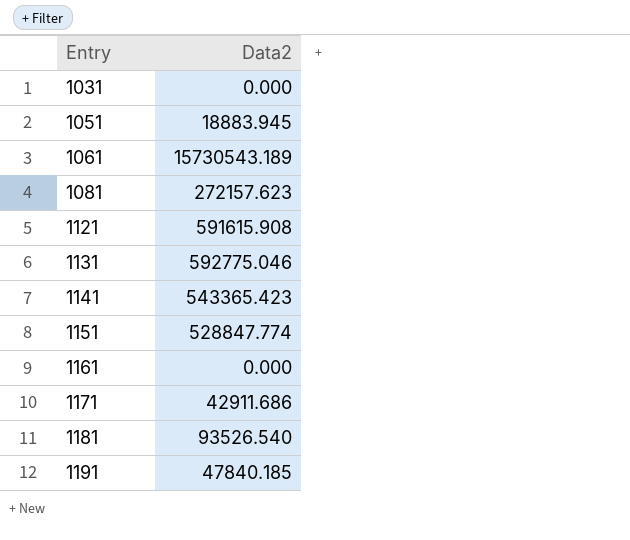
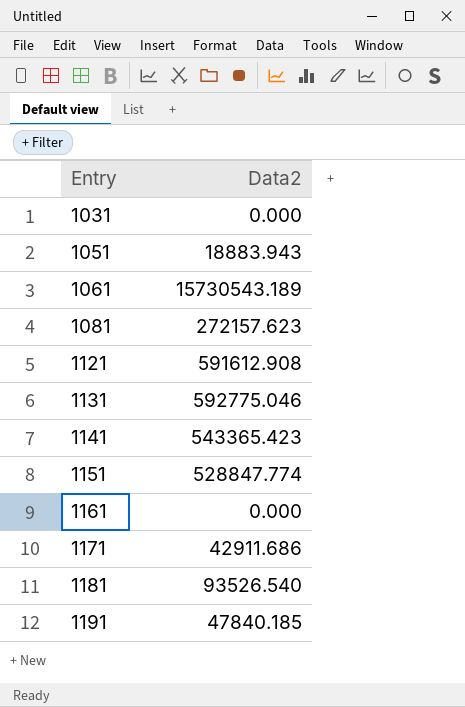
1051 | Data2: 18883.945 -> 18883.943
1121 | Data2: 591615.908 -> 591612.908

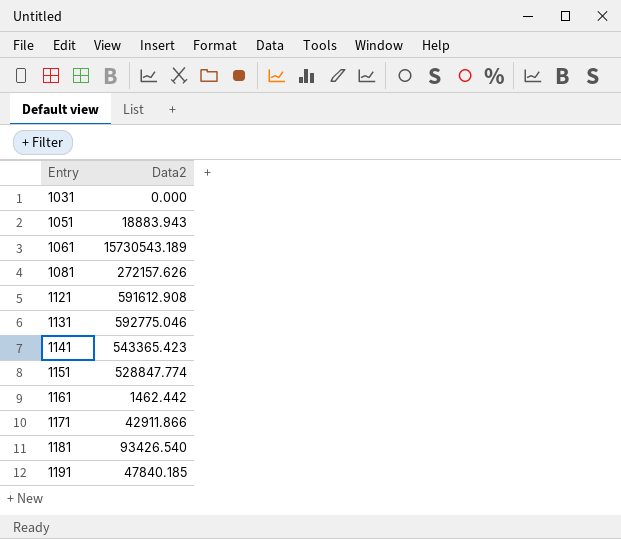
1081 | Data2: 272157.623 -> 272157.626
1161 | Data2: 0.000 -> 1462.442
1171 | Data2: 42911.686 -> 42911.866
1181 | Data2: 93526.540 -> 93426.540

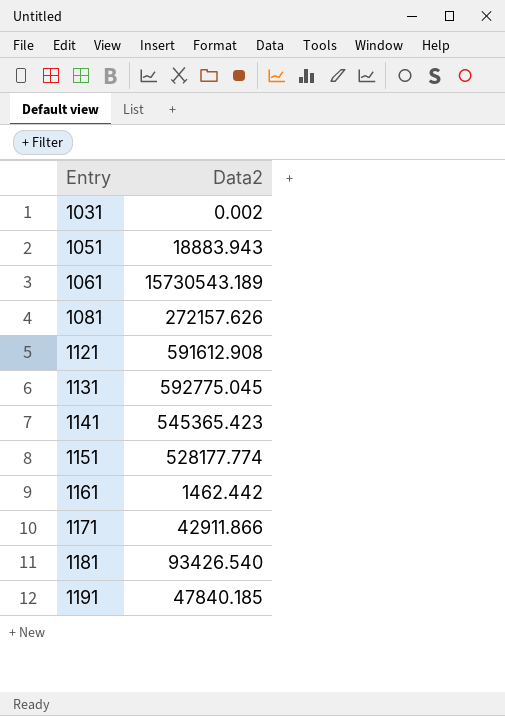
1031 | Data2: 0.000 -> 0.002
1131 | Data2: 592775.046 -> 592775.045
1141 | Data2: 543365.423 -> 545365.423
1151 | Data2: 528847.774 -> 528177.774

